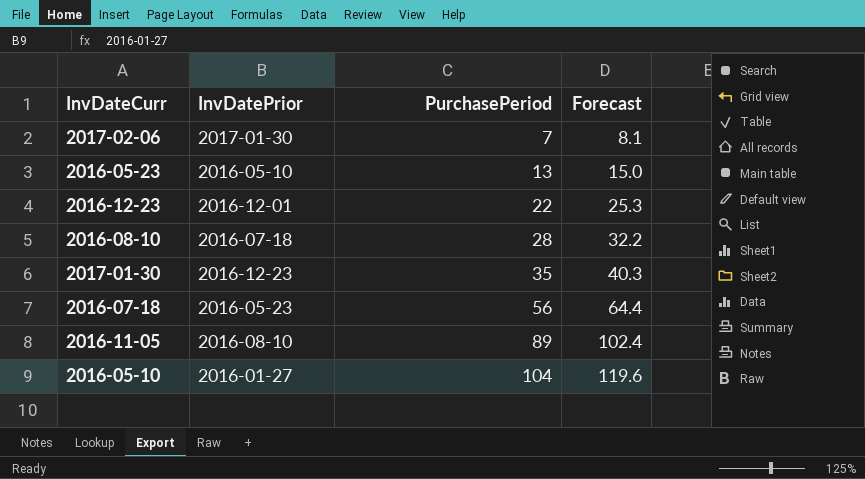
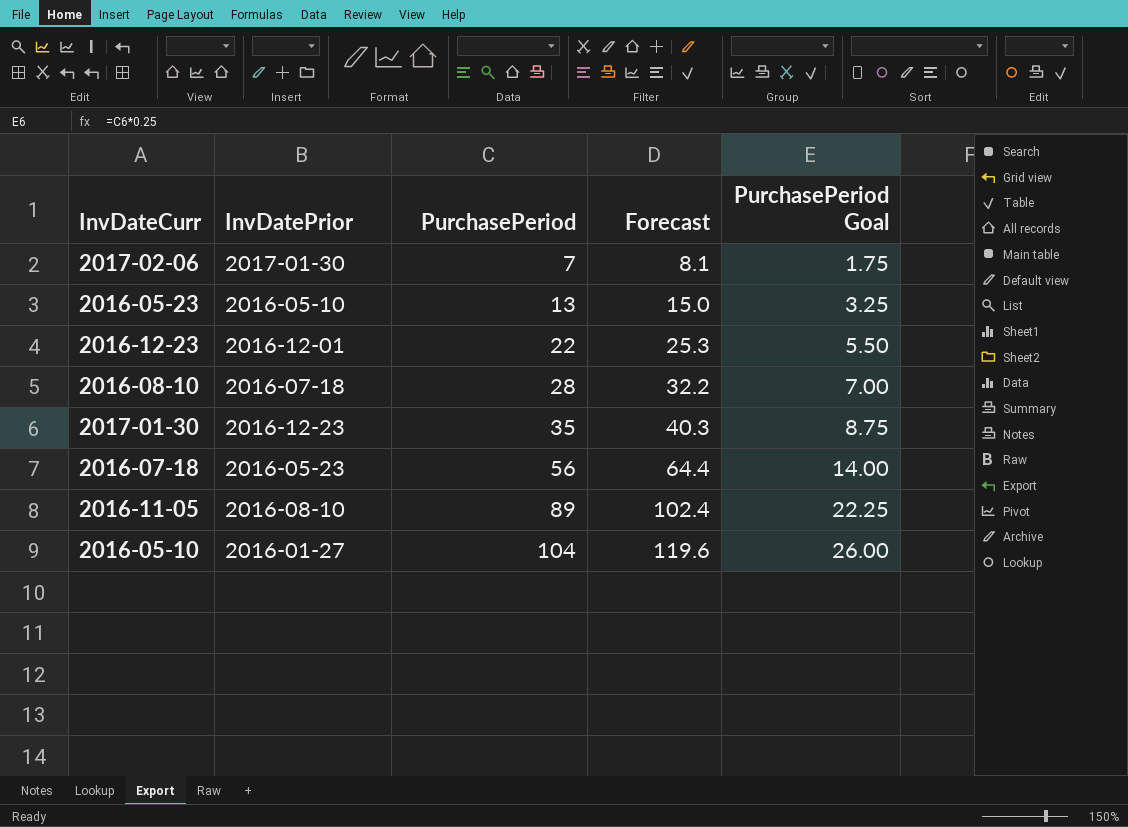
column PurchasePeriod Goal | formula: none -> [PurchasePeriod] * 0.25

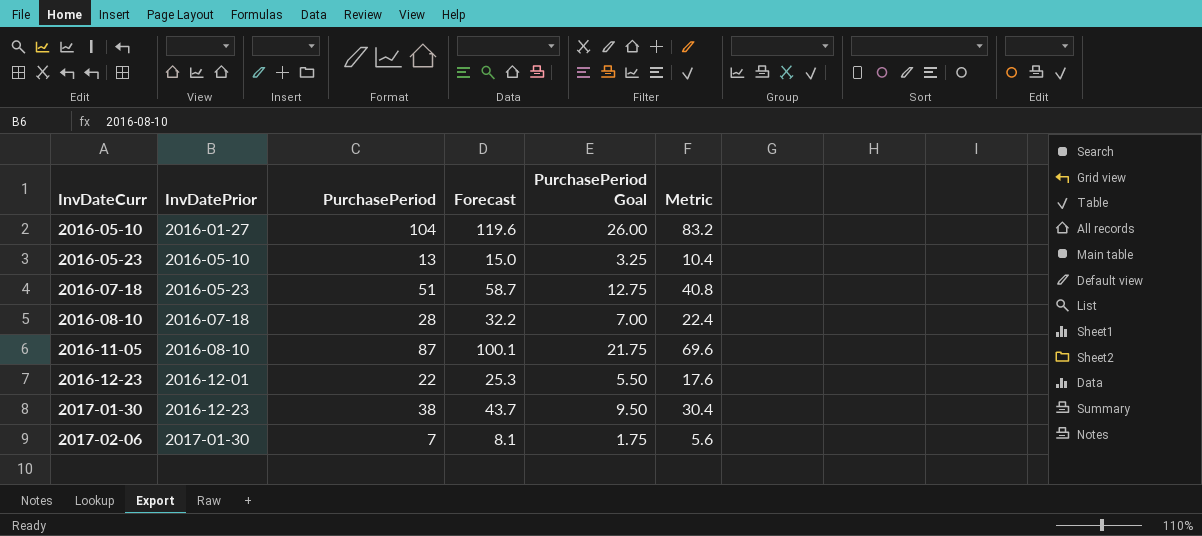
row order: PurchasePeriod ascending -> InvDateCurr ascending
column Metric | formula: none -> [PurchasePeriod] * 0.8
2016-07-18 | PurchasePeriod: 56 -> 51
2016-07-18 | Forecast: 64.4 -> 58.7
2016-07-18 | PurchasePeriod Goal: 14.00 -> 12.75
2016-11-05 | PurchasePeriod: 89 -> 87
2016-11-05 | Forecast: 102.4 -> 100.1
2016-11-05 | PurchasePeriod Goal: 22.25 -> 21.75
2017-01-30 | PurchasePeriod: 35 -> 38
2017-01-30 | Forecast: 40.3 -> 43.7
2017-01-30 | PurchasePeriod Goal: 8.75 -> 9.50

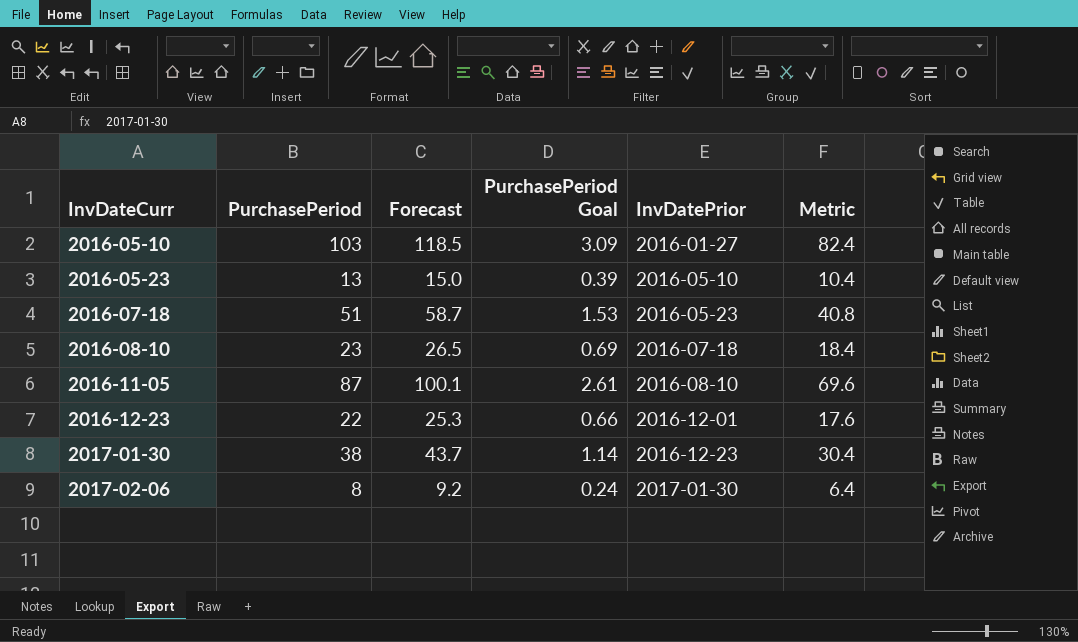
column PurchasePeriod Goal | formula: [PurchasePeriod] * 0.25 -> [PurchasePeriod] * 0.03
column InvDatePrior | position: 2 -> 5
2016-05-10 | PurchasePeriod: 104 -> 103
2016-05-10 | Forecast: 119.6 -> 118.5
2016-05-10 | Metric: 83.2 -> 82.4
2016-08-10 | PurchasePeriod: 28 -> 23
2016-08-10 | Forecast: 32.2 -> 26.5
2016-08-10 | Metric: 22.4 -> 18.4
2017-02-06 | PurchasePeriod: 7 -> 8
2017-02-06 | Forecast: 8.1 -> 9.2
2017-02-06 | Metric: 5.6 -> 6.4

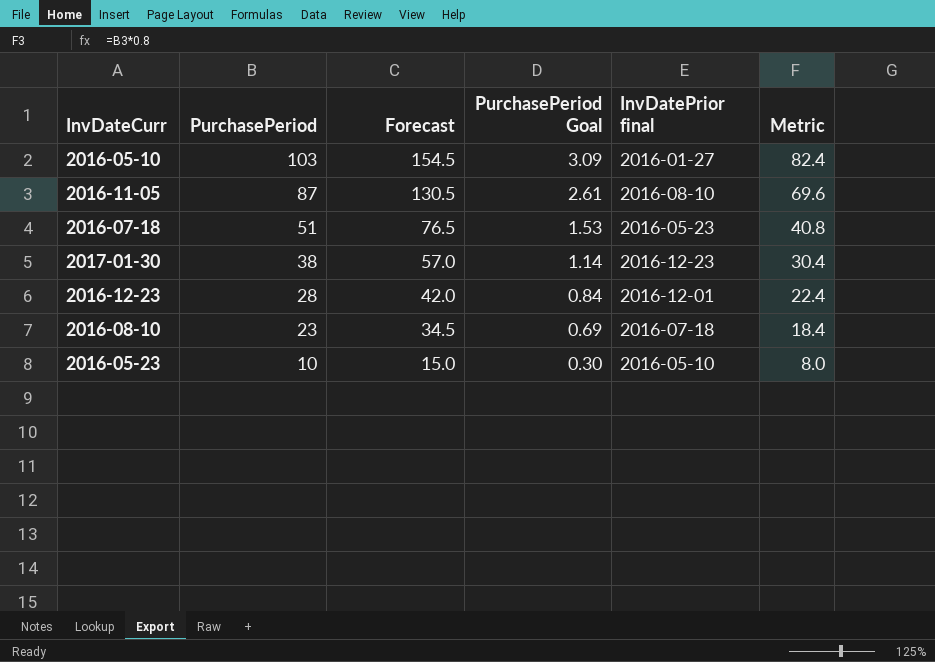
row order: InvDateCurr ascending -> PurchasePeriod descending
column Forecast | formula: [PurchasePeriod] * 1.15 -> [PurchasePeriod] * 1.5
column name: InvDatePrior -> InvDatePrior final
row 2017-02-06: 8 | 9.2 | 0.24 | 2017-01-30 | 6.4 -> none
2016-12-23 | PurchasePeriod: 22 -> 28
2016-12-23 | PurchasePeriod Goal: 0.66 -> 0.84
2016-12-23 | Metric: 17.6 -> 22.4
2016-05-23 | PurchasePeriod: 13 -> 10
2016-05-23 | PurchasePeriod Goal: 0.39 -> 0.30
2016-05-23 | Metric: 10.4 -> 8.0

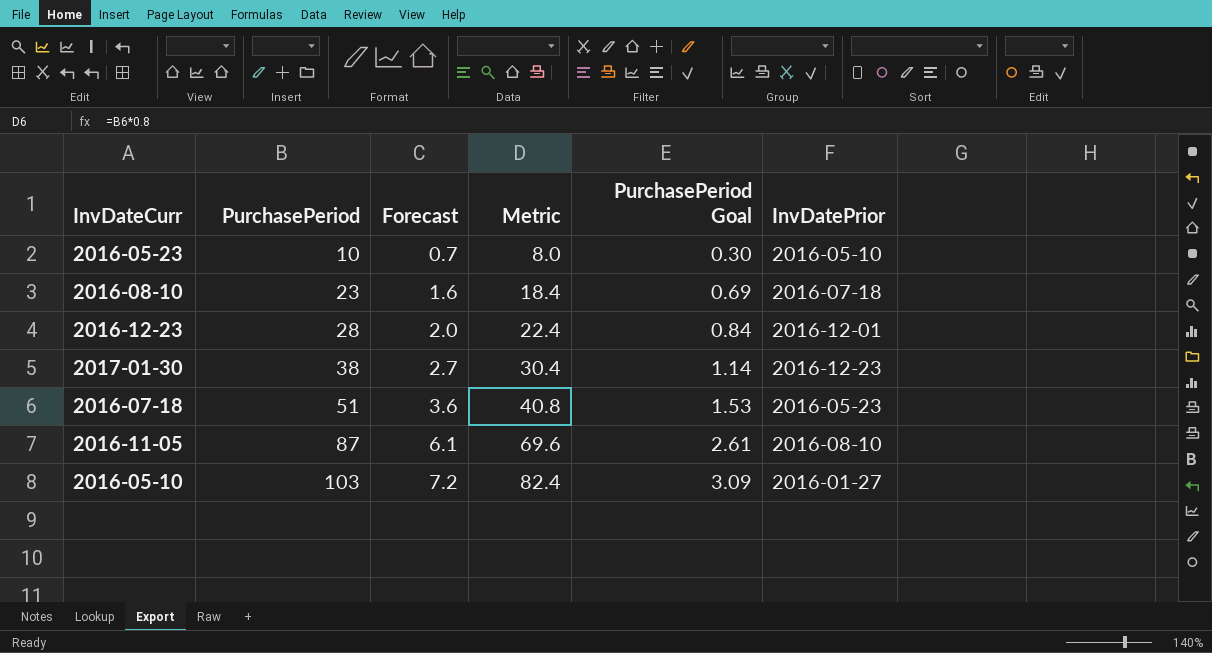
row order: PurchasePeriod descending -> PurchasePeriod ascending
column Forecast | formula: [PurchasePeriod] * 1.5 -> [PurchasePeriod] * 0.07
column Metric | position: 6 -> 4
column name: InvDatePrior final -> InvDatePrior

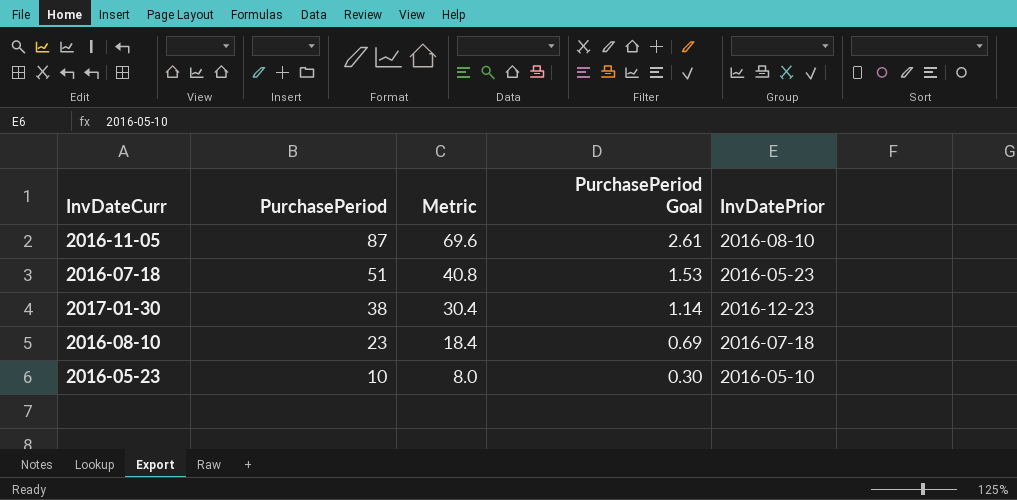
row order: PurchasePeriod ascending -> PurchasePeriod descending
column Forecast | formula: [PurchasePeriod] * 0.07 -> none
row 2016-12-23: 28 | 2.0 | 22.4 | 0.84 | 2016-12-01 -> none
row 2016-05-10: 103 | 7.2 | 82.4 | 3.09 | 2016-01-27 -> none

